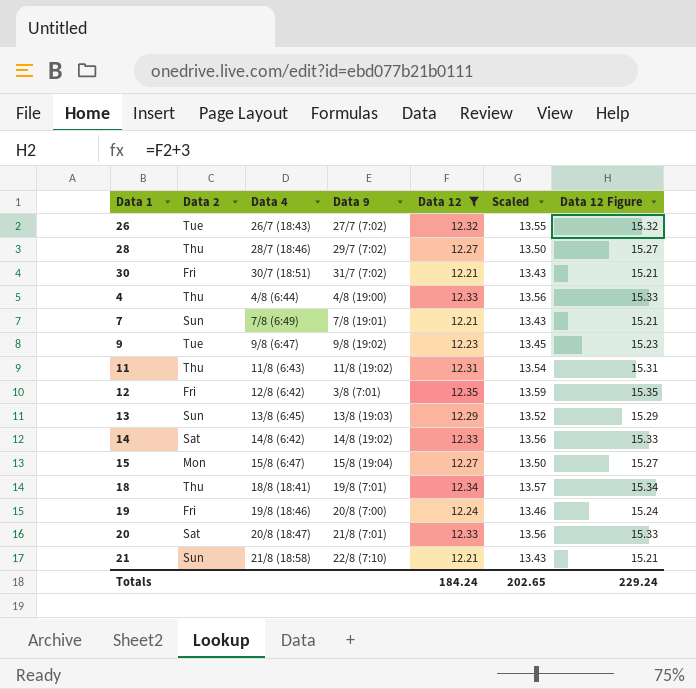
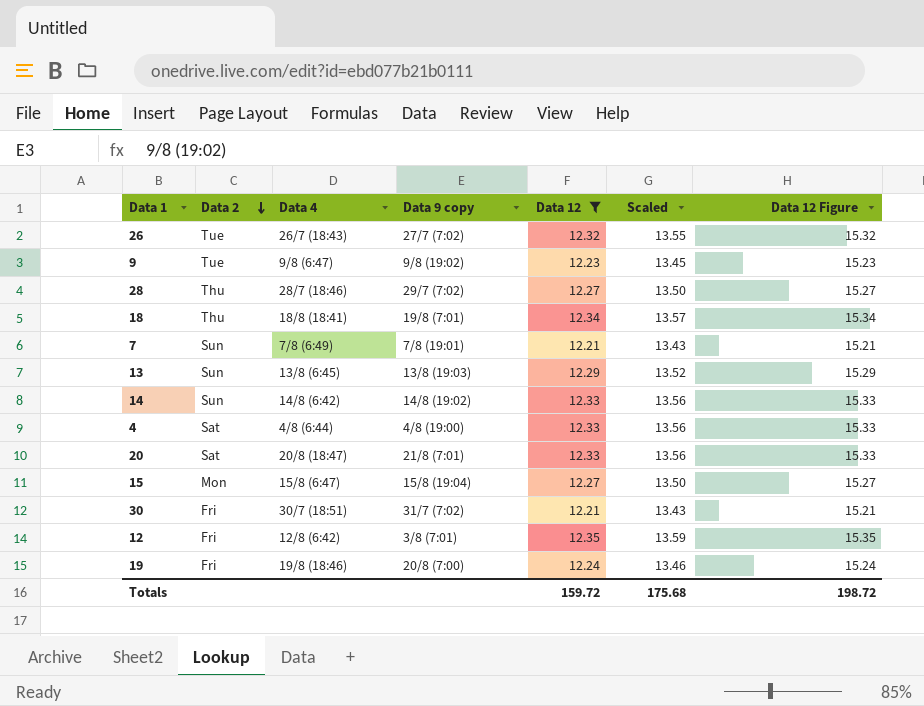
row order: none -> Data 2 descending
column name: Data 9 -> Data 9 copy
row 11: Thu | 11/8 (6:43) | 11/8 (19:02) | 12.31 | 13.54 | 15.31 -> none
row 21: Sun | 21/8 (18:58) | 22/8 (7:10) | 12.21 | 13.43 | 15.21 -> none
14 | Data 2: Sat -> Sun
4 | Data 2: Thu -> Sat
Totals | Data 12: 184.24 -> 159.72
Totals | Scaled: 202.65 -> 175.68
Totals | Data 12 Figure: 229.24 -> 198.72

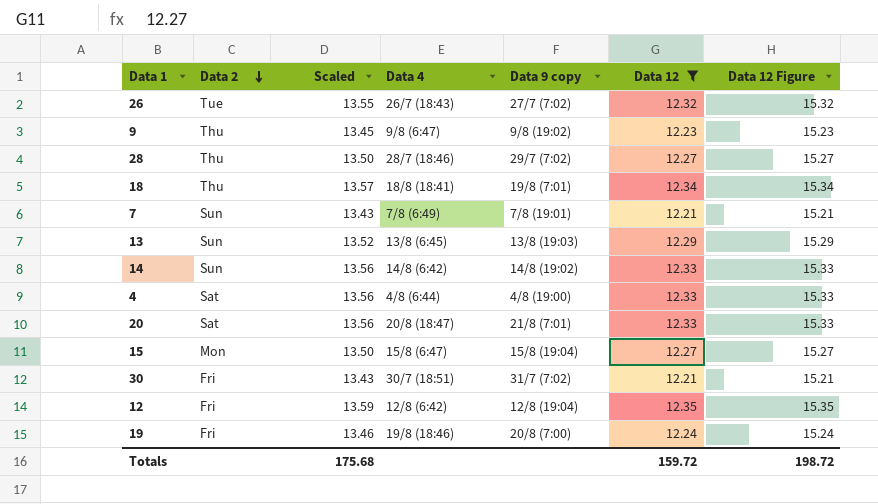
column Scaled | position: 6 -> 3
9 | Data 2: Tue -> Thu
12 | Data 9 copy: 3/8 (7:01) -> 12/8 (19:04)

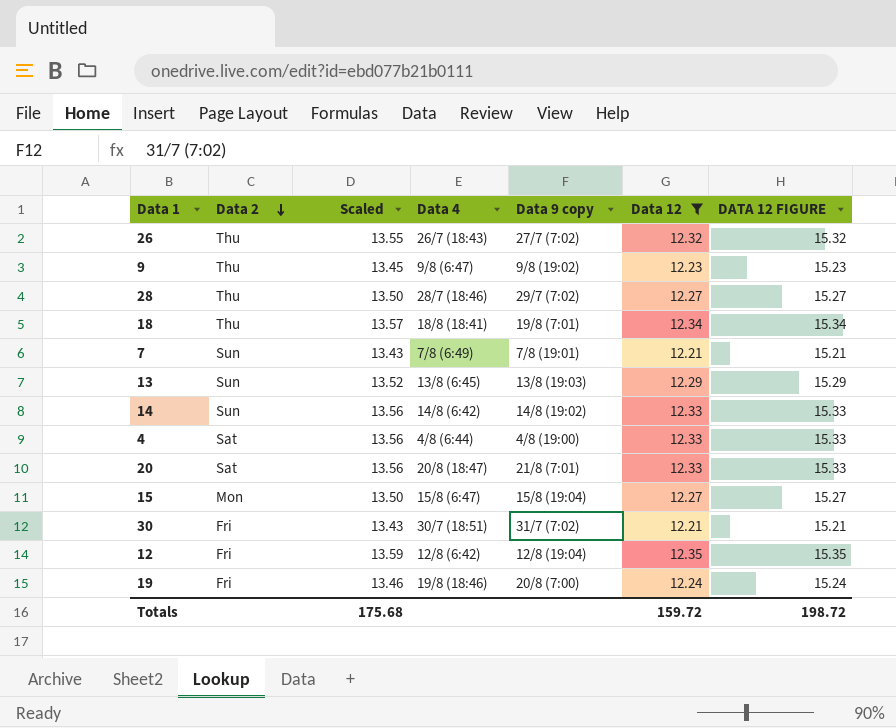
column name: Data 12 Figure -> DATA 12 FIGURE
26 | Data 2: Tue -> Thu

